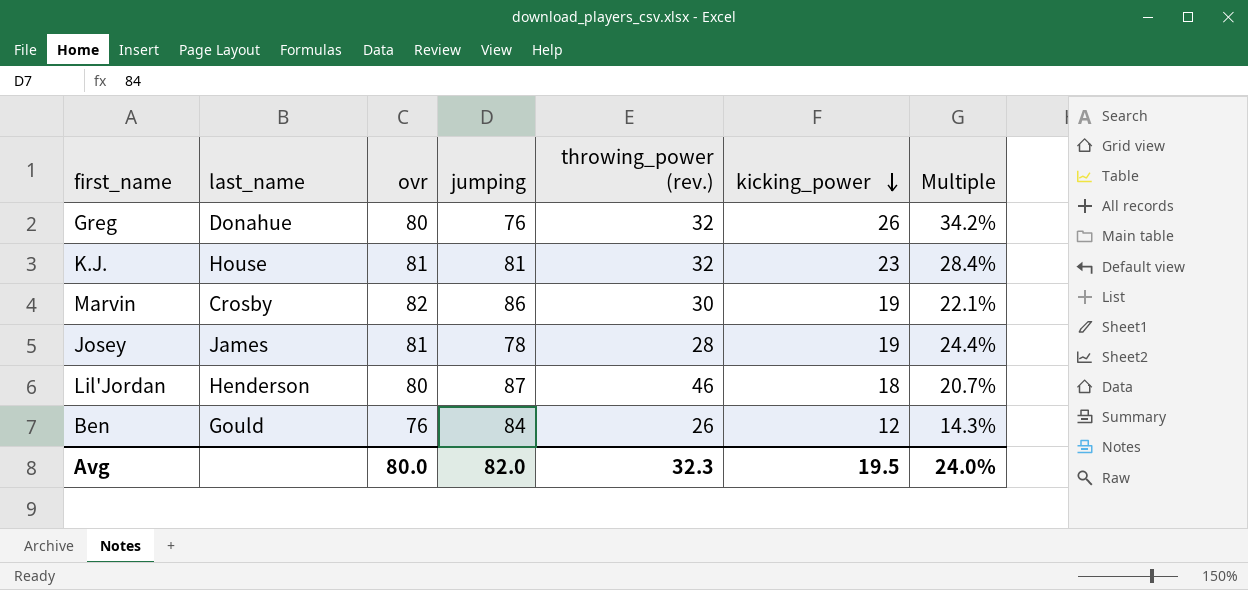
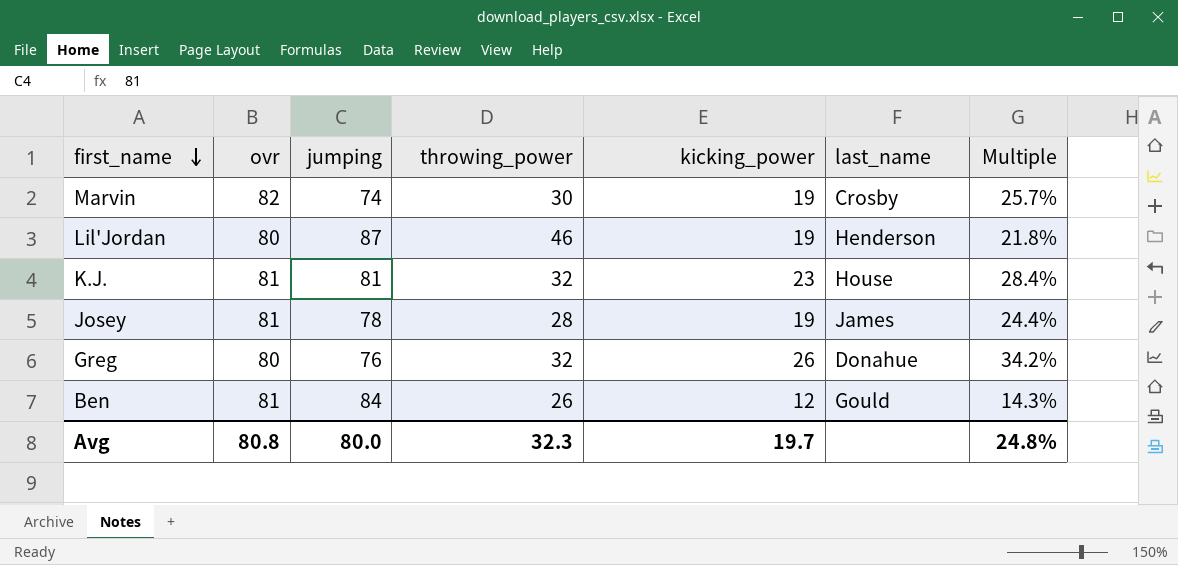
row order: kicking_power descending -> first_name descending
column name: throwing_power (rev.) -> throwing_power
column last_name | position: 2 -> 6
Marvin | jumping: 86 -> 74
Marvin | Multiple: 22.1% -> 25.7%
Lil'Jordan | kicking_power: 18 -> 19
Lil'Jordan | Multiple: 20.7% -> 21.8%
Ben | ovr: 76 -> 81
Avg | ovr: 80.0 -> 80.8
Avg | jumping: 82.0 -> 80.0
Avg | kicking_power: 19.5 -> 19.7
Avg | Multiple: 24.0% -> 24.8%

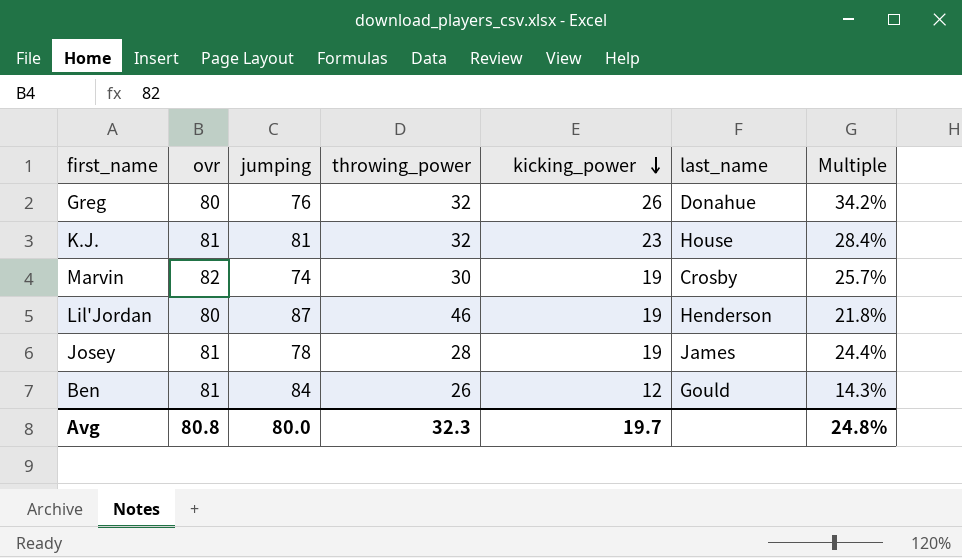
row order: first_name descending -> kicking_power descending

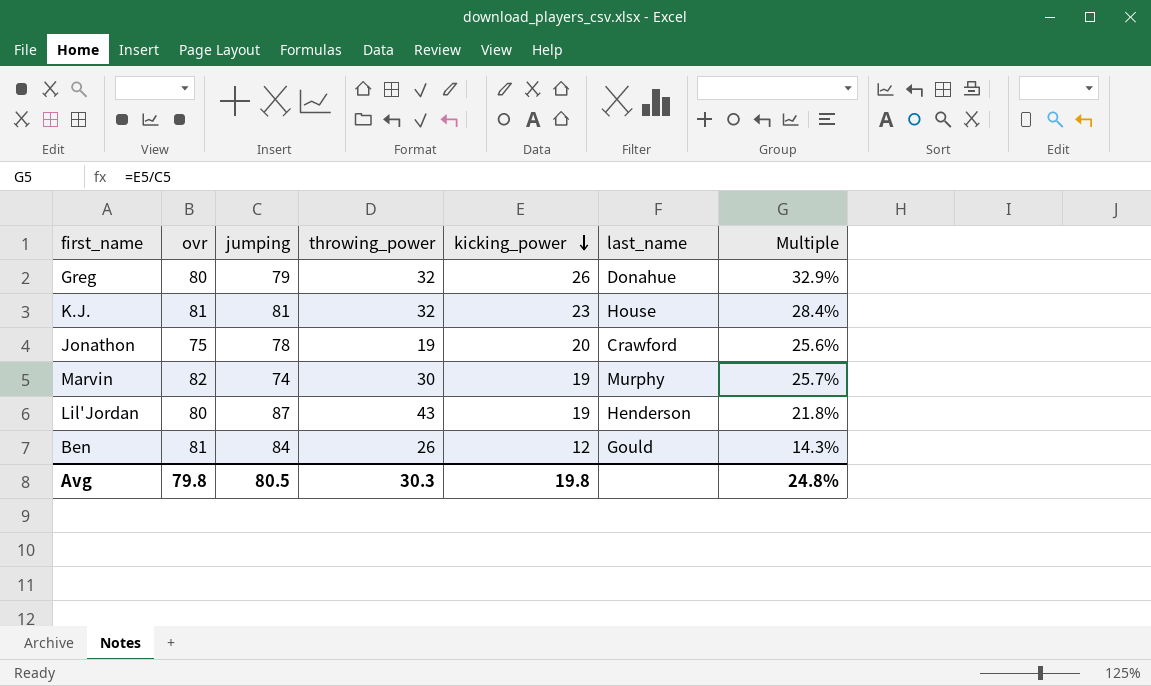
row Josey: 81 | 78 | 28 | 19 | James | 24.4% -> none
Greg | jumping: 76 -> 79
Greg | Multiple: 34.2% -> 32.9%
row Jonathon: none -> 75 | 78 | 19 | 20 | Crawford | 25.6%
Marvin | last_name: Crosby -> Murphy
Lil'Jordan | throwing_power: 46 -> 43
Avg | ovr: 80.8 -> 79.8
Avg | jumping: 80.0 -> 80.5
Avg | throwing_power: 32.3 -> 30.3
Avg | kicking_power: 19.7 -> 19.8

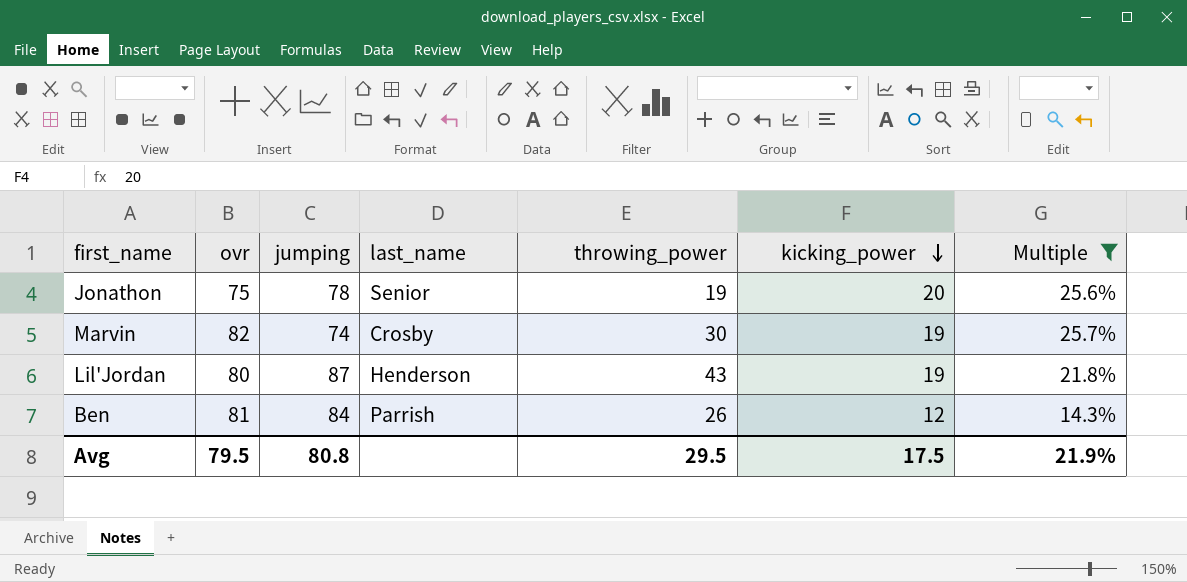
filter: none -> Multiple <= 25.7%
column last_name | position: 6 -> 4
Jonathon | last_name: Crawford -> Senior
Marvin | last_name: Murphy -> Crosby
Ben | last_name: Gould -> Parrish
Avg | ovr: 79.8 -> 79.5
Avg | jumping: 80.5 -> 80.8
Avg | throwing_power: 30.3 -> 29.5
Avg | kicking_power: 19.8 -> 17.5
Avg | Multiple: 24.8% -> 21.9%

